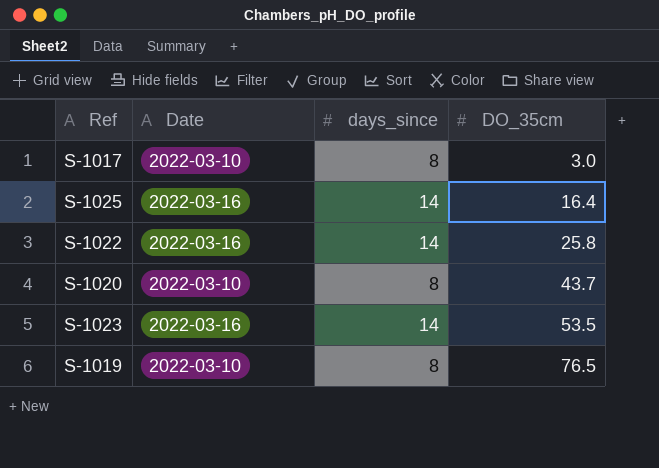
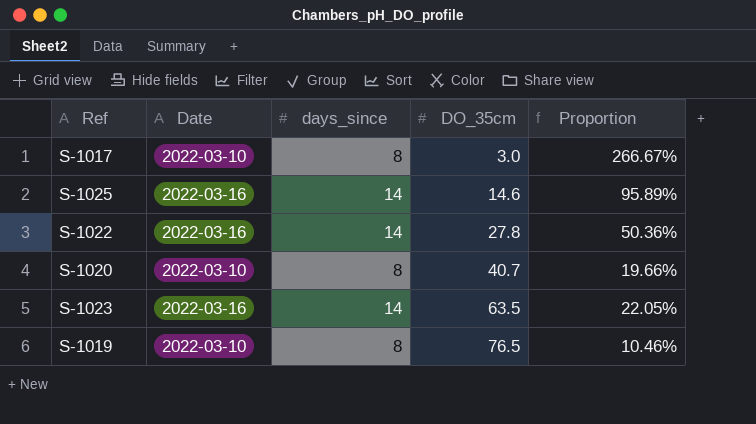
column Proportion | formula: none -> [days_since] / [DO_35cm]
S-1025 | DO_35cm: 16.4 -> 14.6
S-1022 | DO_35cm: 25.8 -> 27.8
S-1020 | DO_35cm: 43.7 -> 40.7
S-1023 | DO_35cm: 53.5 -> 63.5

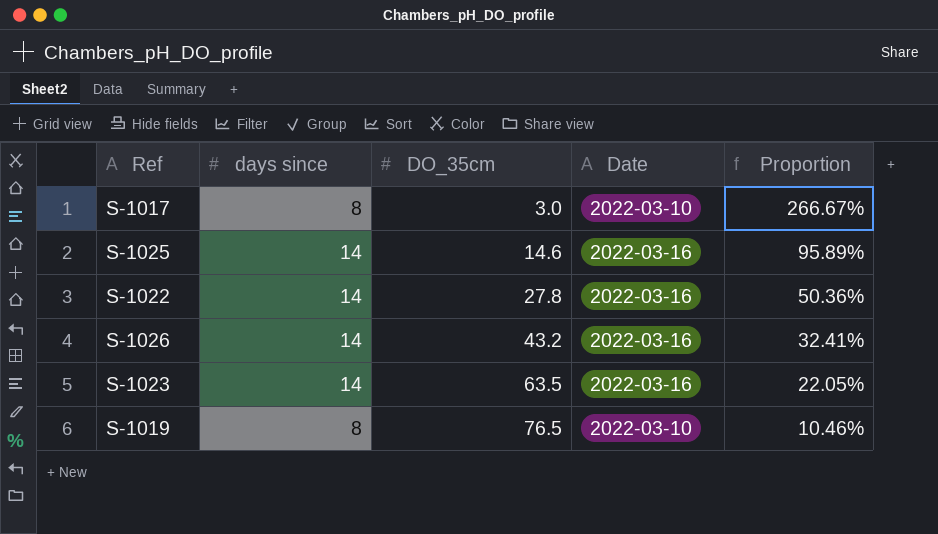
column name: days_since -> days since
column Date | position: 2 -> 4
row S-1020: 2022-03-10 | 8 | 40.7 | 19.66% -> none
row S-1026: none -> 14 | 43.2 | 2022-03-16 | 32.41%

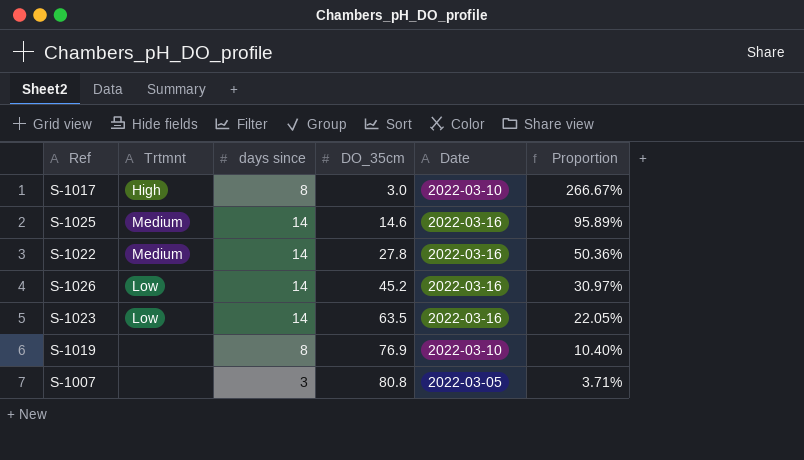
column Trtmnt | position: none -> 2
S-1026 | DO_35cm: 43.2 -> 45.2
S-1026 | Proportion: 32.41% -> 30.97%
S-1019 | DO_35cm: 76.5 -> 76.9
S-1019 | Proportion: 10.46% -> 10.40%
row S-1007: none -> none | 3 | 80.8 | 2022-03-05 | 3.71%

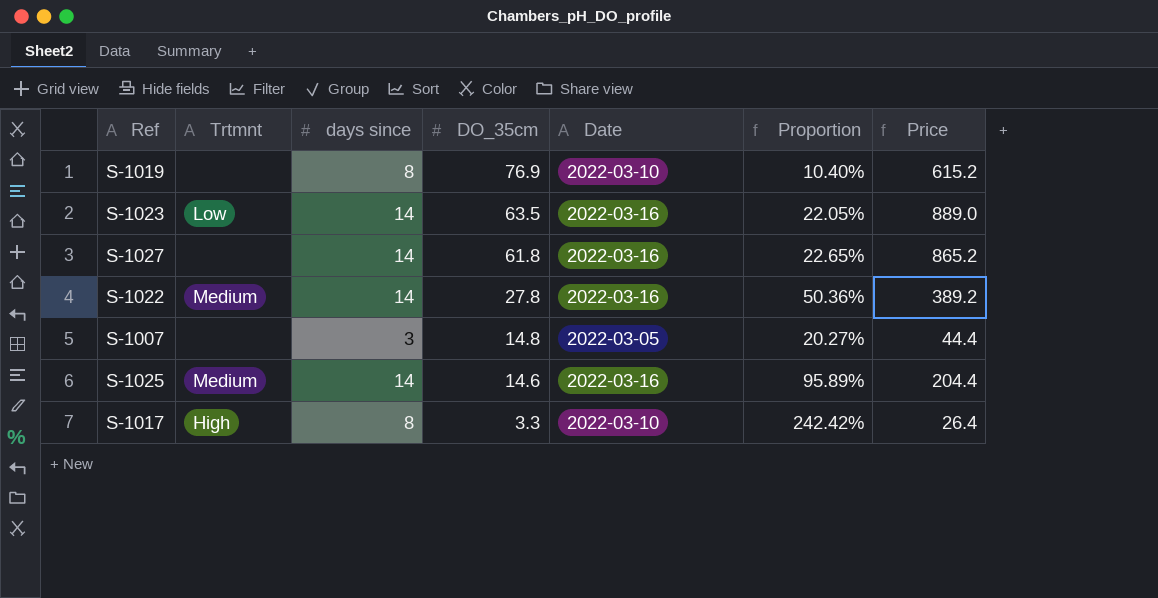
row order: DO_35cm ascending -> DO_35cm descending
column Price | formula: none -> [days since] * [DO_35cm]
row S-1026: Low | 14 | 45.2 | 2022-03-16 | 30.97% -> none
row S-1027: none -> none | 14 | 61.8 | 2022-03-16 | 22.65% | 865.2
S-1007 | DO_35cm: 80.8 -> 14.8
S-1007 | Proportion: 3.71% -> 20.27%
S-1017 | DO_35cm: 3.0 -> 3.3
S-1017 | Proportion: 266.67% -> 242.42%

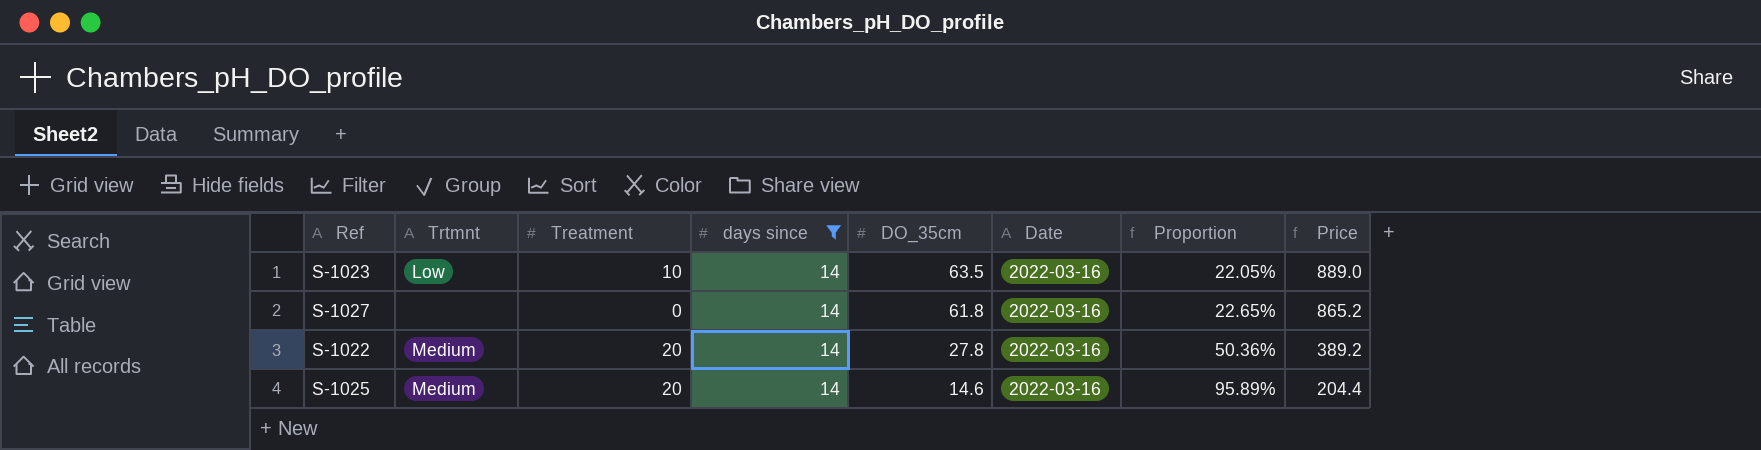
filter: none -> days since = 14
column Treatment | position: none -> 3

